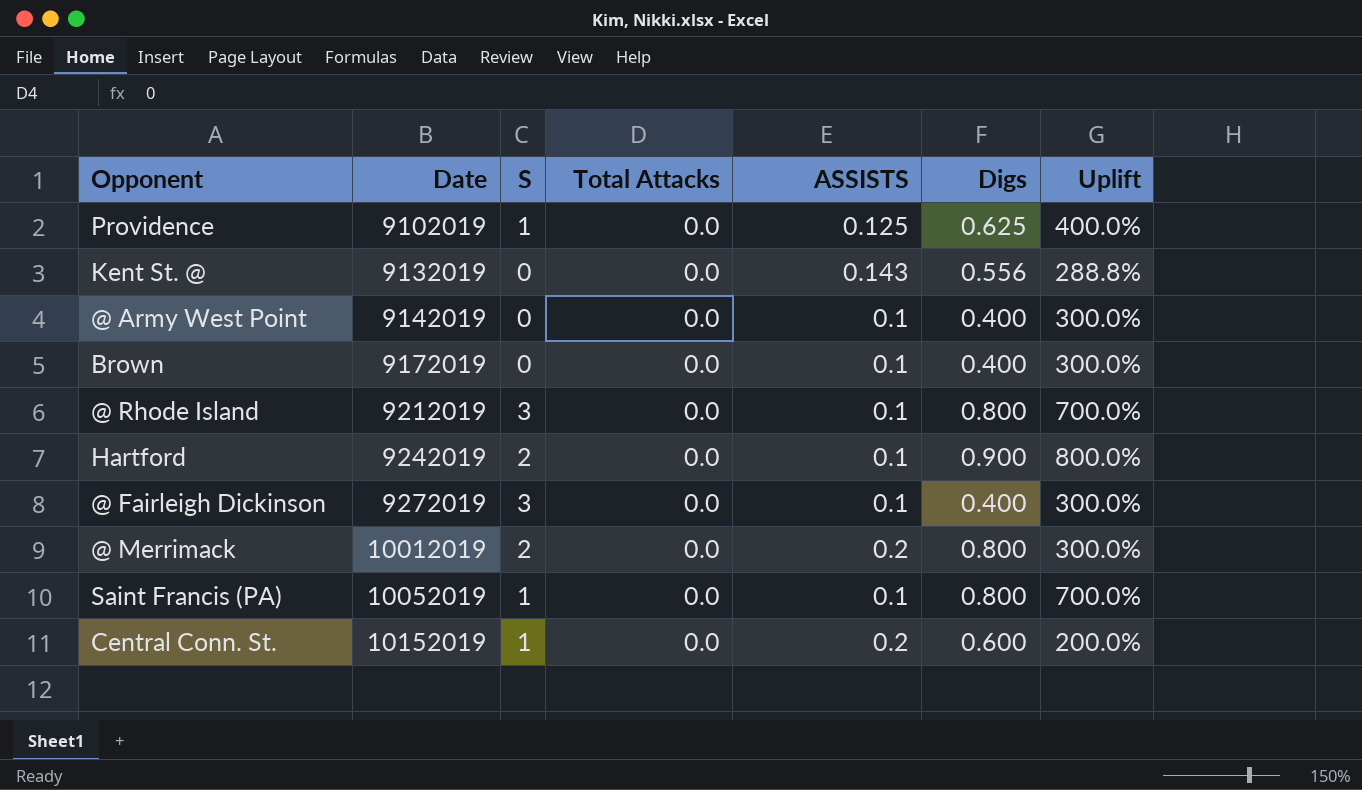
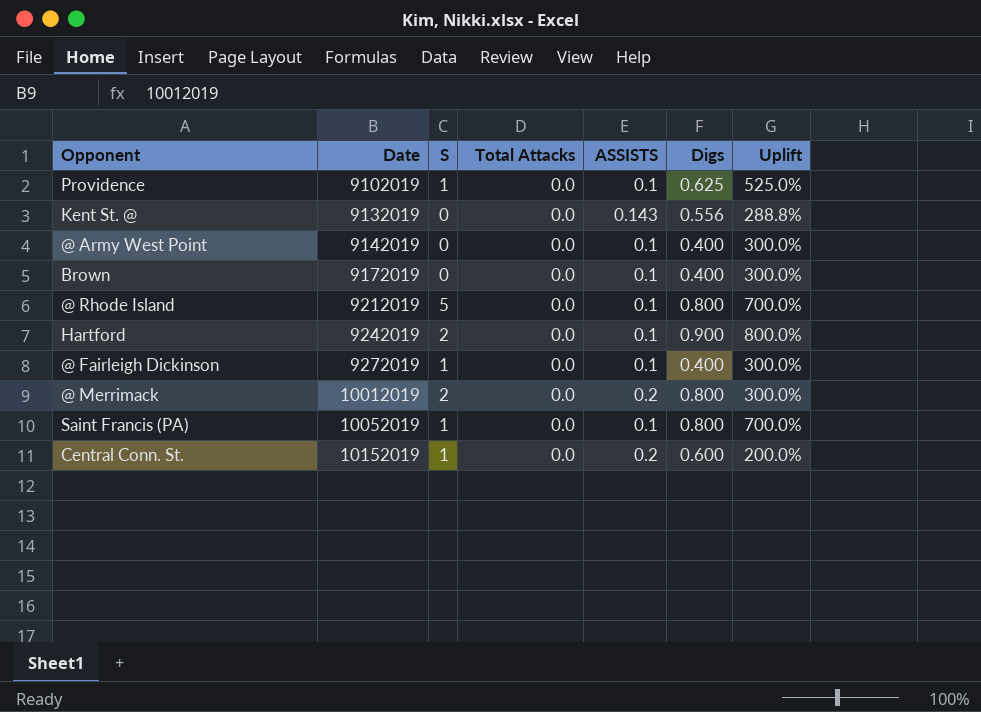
Providence | ASSISTS: 0.125 -> 0.1
Providence | Uplift: 400.0% -> 525.0%
@ Rhode Island | S: 3 -> 5
@ Fairleigh Dickinson | S: 3 -> 1

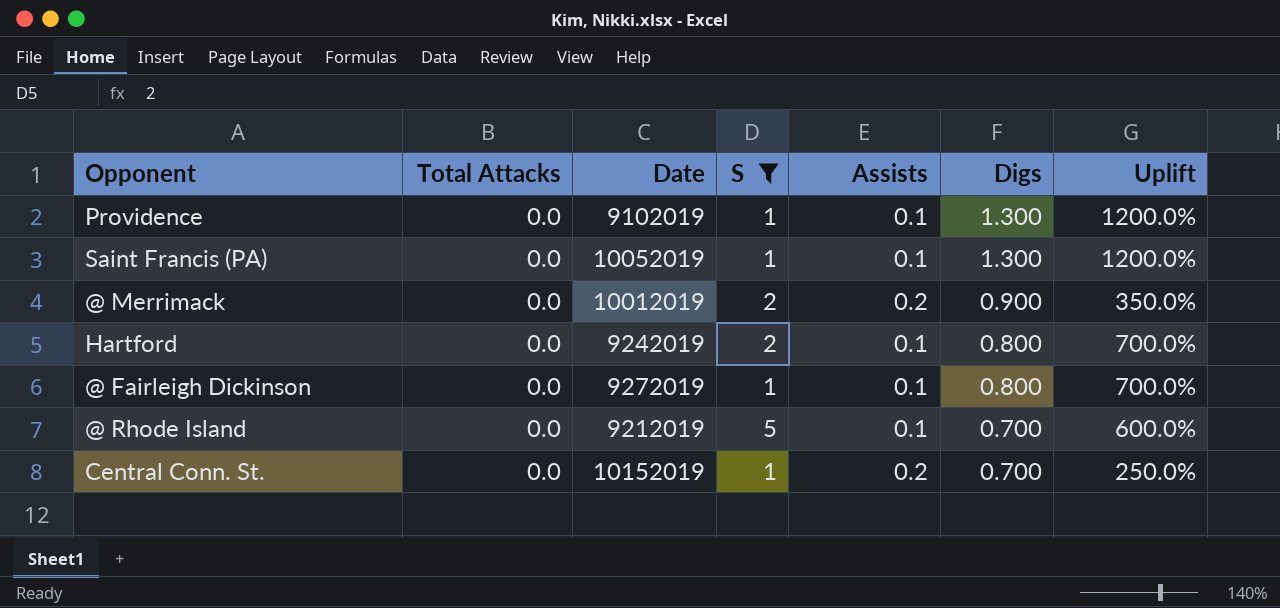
filter: none -> S != 0
row order: Date ascending -> Digs descending
column Total Attacks | position: 4 -> 2
column name: ASSISTS -> Assists
Providence | Digs: 0.625 -> 1.300
Providence | Uplift: 525.0% -> 1200.0%
Saint Francis (PA) | Digs: 0.800 -> 1.300
Saint Francis (PA) | Uplift: 700.0% -> 1200.0%
@ Merrimack | Digs: 0.800 -> 0.900
@ Merrimack | Uplift: 300.0% -> 350.0%
Hartford | Digs: 0.900 -> 0.800
Hartford | Uplift: 800.0% -> 700.0%
@ Fairleigh Dickinson | Digs: 0.400 -> 0.800
@ Fairleigh Dickinson | Uplift: 300.0% -> 700.0%
@ Rhode Island | Digs: 0.800 -> 0.700
@ Rhode Island | Uplift: 700.0% -> 600.0%
Central Conn. St. | Digs: 0.600 -> 0.700
Central Conn. St. | Uplift: 200.0% -> 250.0%

